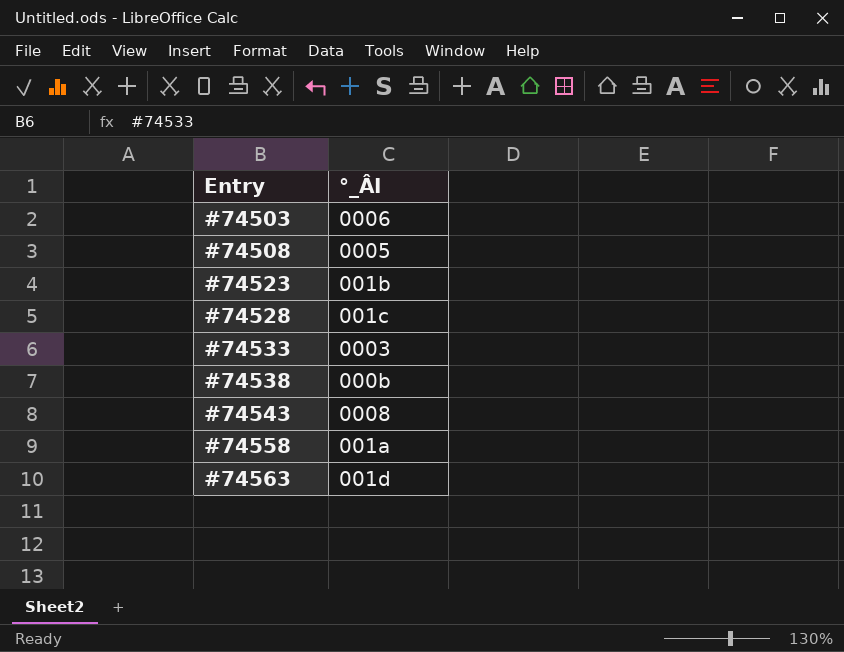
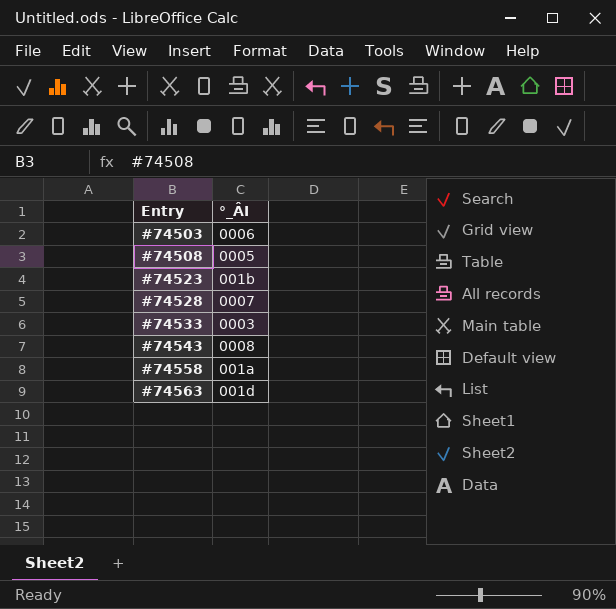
row #74538: 000b -> none
#74528 | °_ÂI: 001c -> 0007

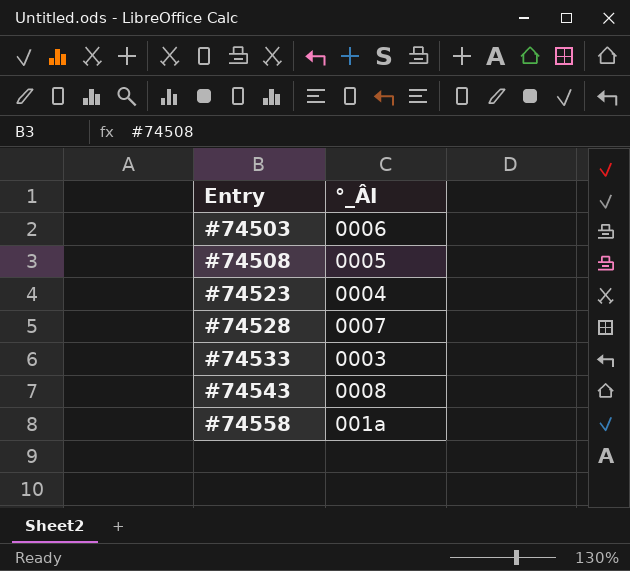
row #74563: 001d -> none
#74523 | °_ÂI: 001b -> 0004

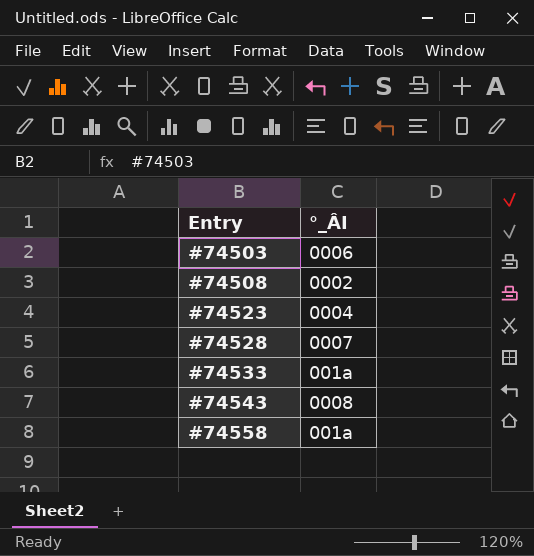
#74508 | °_ÂI: 0005 -> 0002
#74533 | °_ÂI: 0003 -> 001a

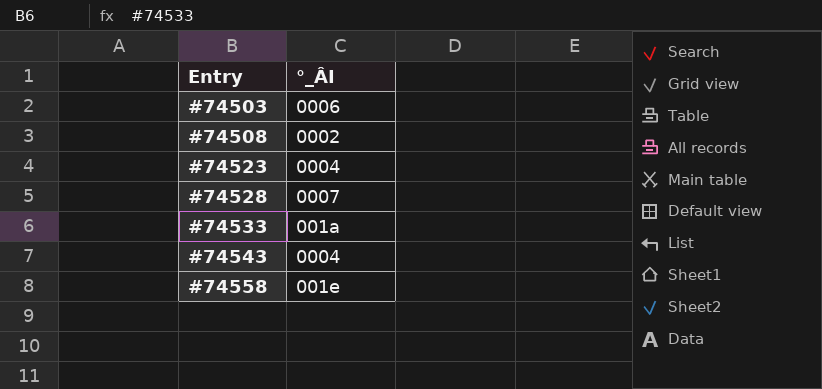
#74543 | °_ÂI: 0008 -> 0004
#74558 | °_ÂI: 001a -> 001e

